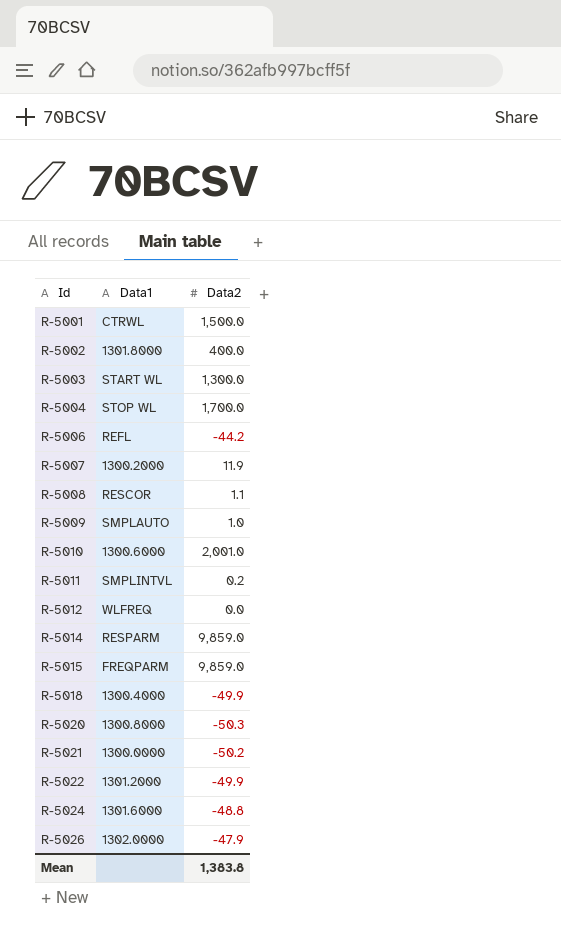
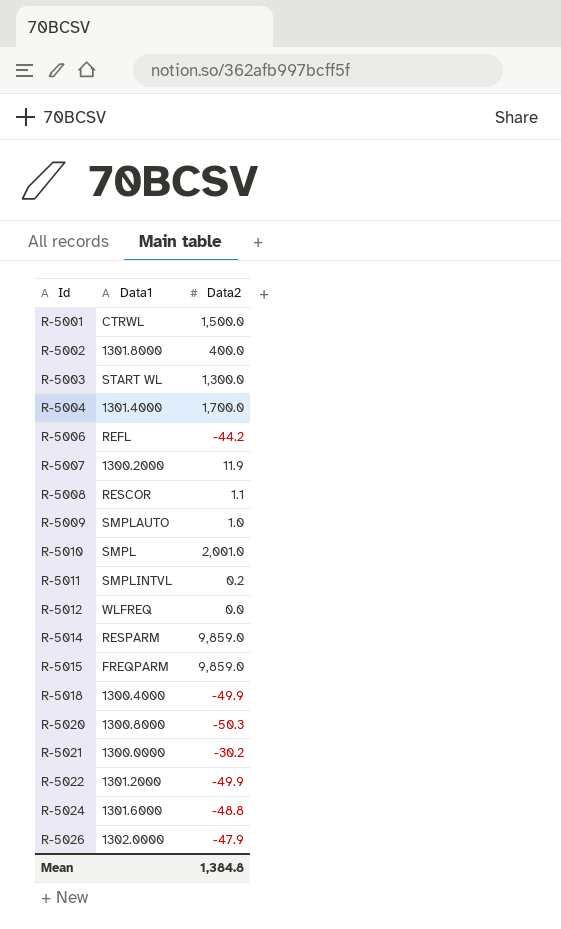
R-5004 | Data1: STOP WL -> 1301.4000
R-5010 | Data1: 1300.6000 -> SMPL
R-5021 | Data2: -50.2 -> -30.2
Mean | Data2: 1,383.8 -> 1,384.8

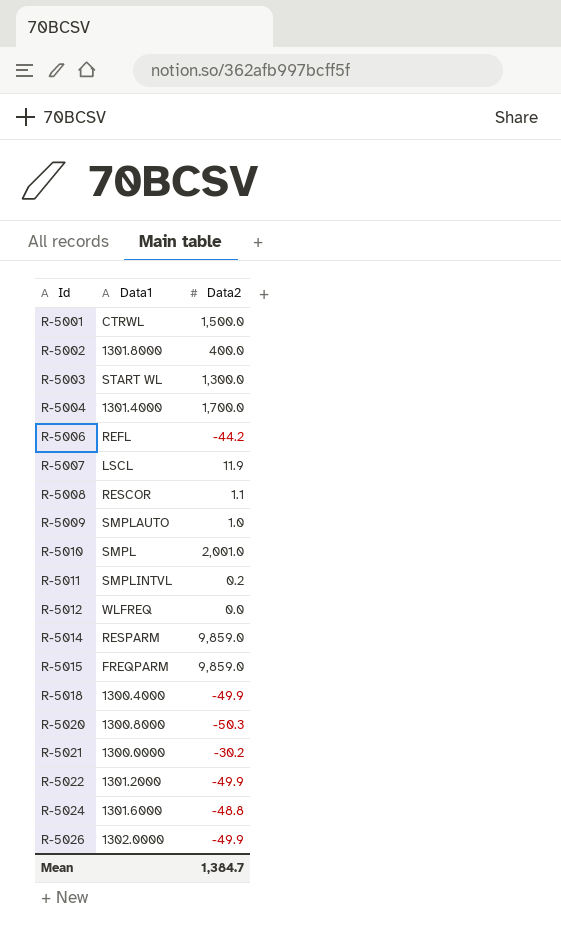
R-5007 | Data1: 1300.2000 -> LSCL
R-5026 | Data2: -47.9 -> -49.9
Mean | Data2: 1,384.8 -> 1,384.7

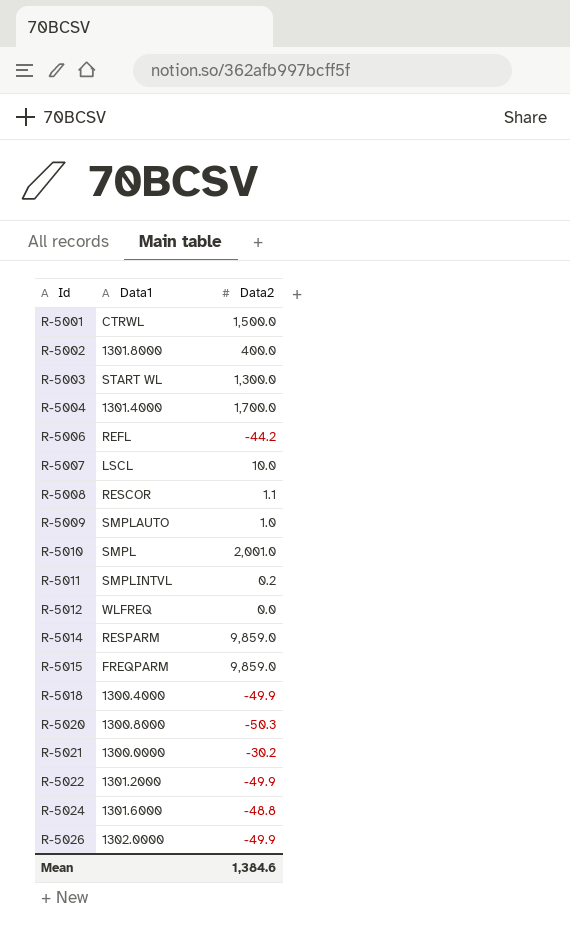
R-5007 | Data2: 11.9 -> 10.0
Mean | Data2: 1,384.7 -> 1,384.6

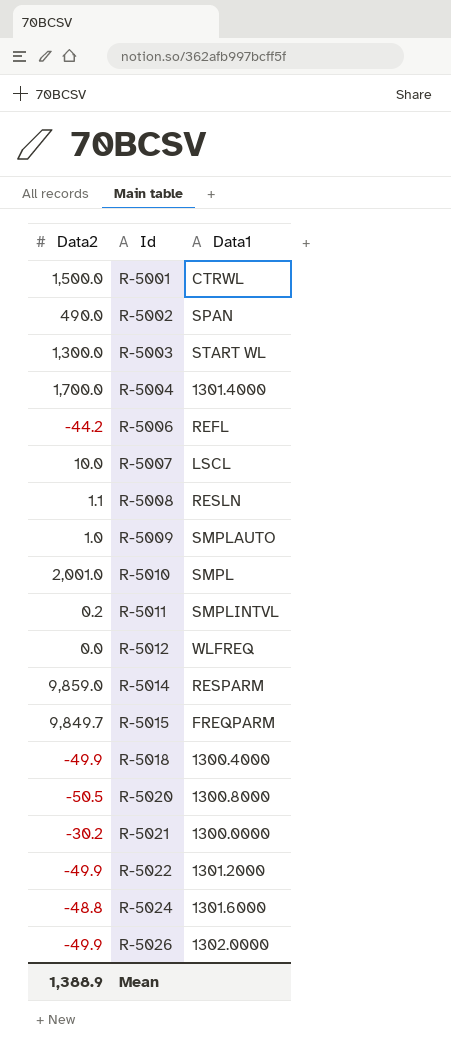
column Data2 | position: 3 -> 1
R-5002 | Data2: 400.0 -> 490.0
R-5002 | Data1: 1301.8000 -> SPAN
R-5008 | Data1: RESCOR -> RESLN
R-5015 | Data2: 9,859.0 -> 9,849.7
R-5020 | Data2: -50.3 -> -50.5
Mean | Data2: 1,384.6 -> 1,388.9

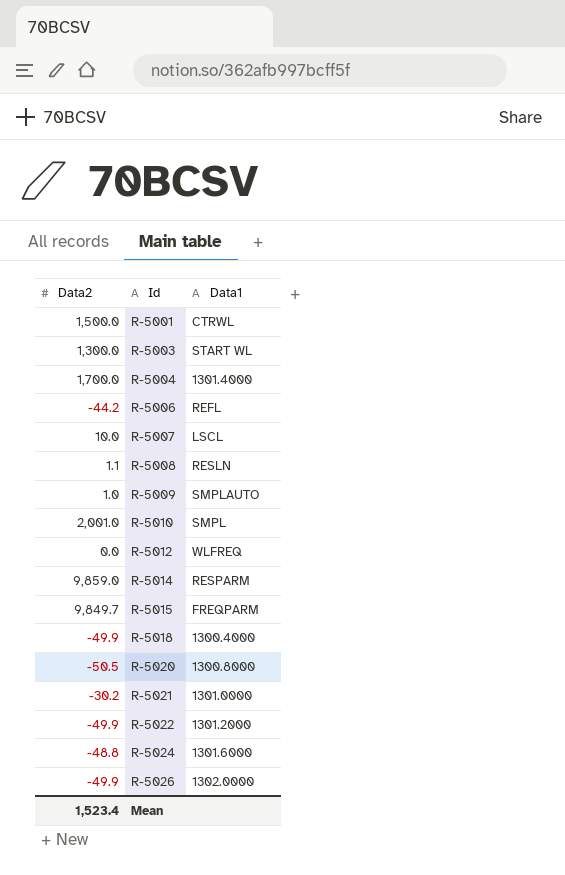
row R-5002: 490.0 | SPAN -> none
row R-5011: 0.2 | SMPLINTVL -> none
R-5021 | Data1: 1300.0000 -> 1301.0000
Mean | Data2: 1,388.9 -> 1,523.4

